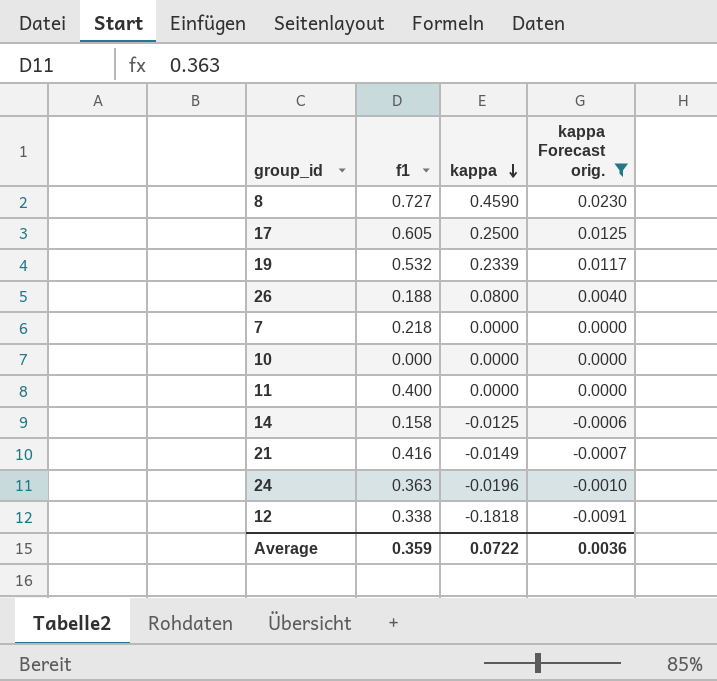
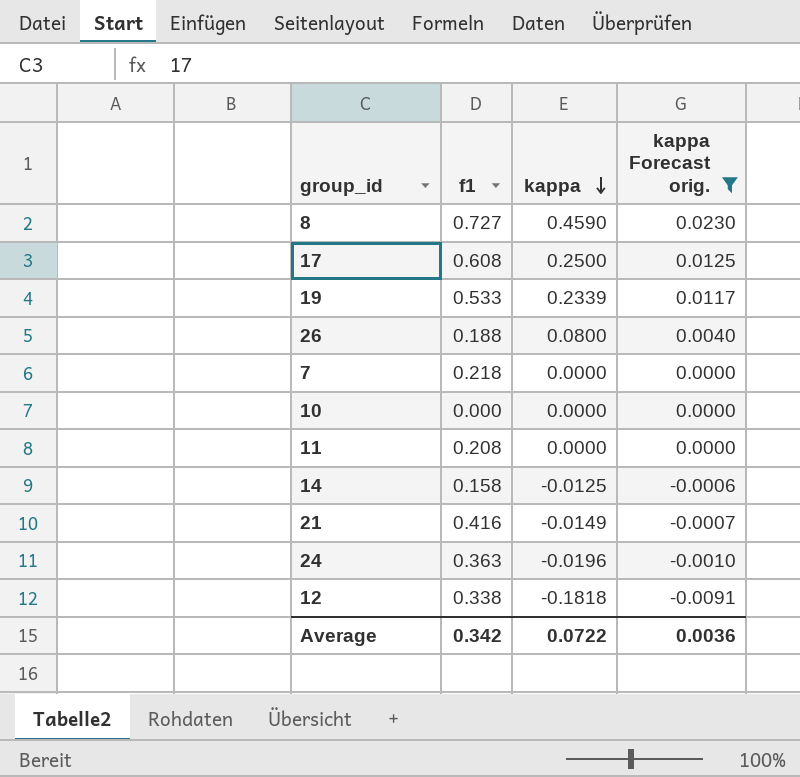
17 | f1: 0.605 -> 0.608
19 | f1: 0.532 -> 0.533
11 | f1: 0.400 -> 0.208
Average | f1: 0.359 -> 0.342

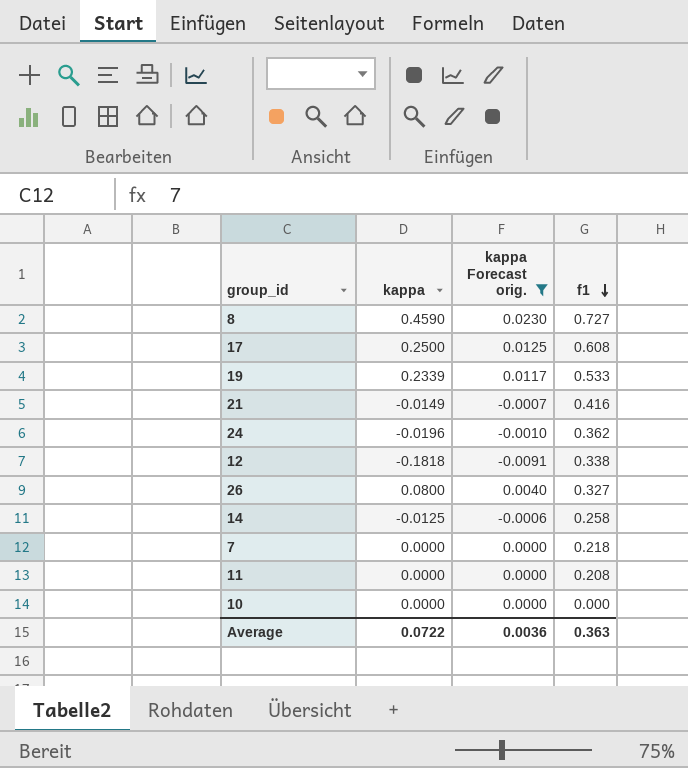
row order: kappa descending -> f1 descending
column f1 | position: 2 -> 4
24 | f1: 0.363 -> 0.362
26 | f1: 0.188 -> 0.327
14 | f1: 0.158 -> 0.258
Average | f1: 0.342 -> 0.363

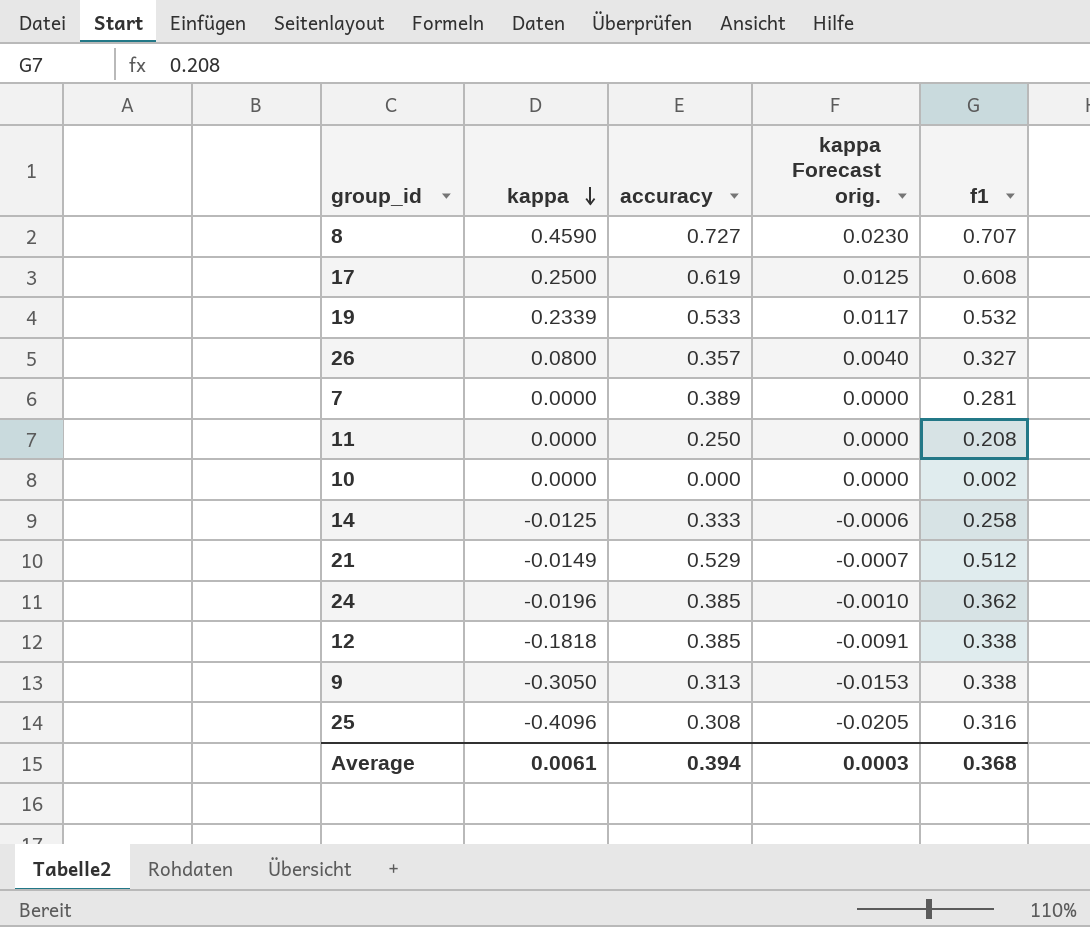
filter: kappa Forecast orig. >= -0.0091 -> none
row order: f1 descending -> kappa descending
column accuracy | position: none -> 3
8 | f1: 0.727 -> 0.707
19 | f1: 0.533 -> 0.532
7 | f1: 0.218 -> 0.281
10 | f1: 0.000 -> 0.002
21 | f1: 0.416 -> 0.512
Average | kappa: 0.0722 -> 0.0061
Average | kappa Forecast orig.: 0.0036 -> 0.0003
Average | f1: 0.363 -> 0.368

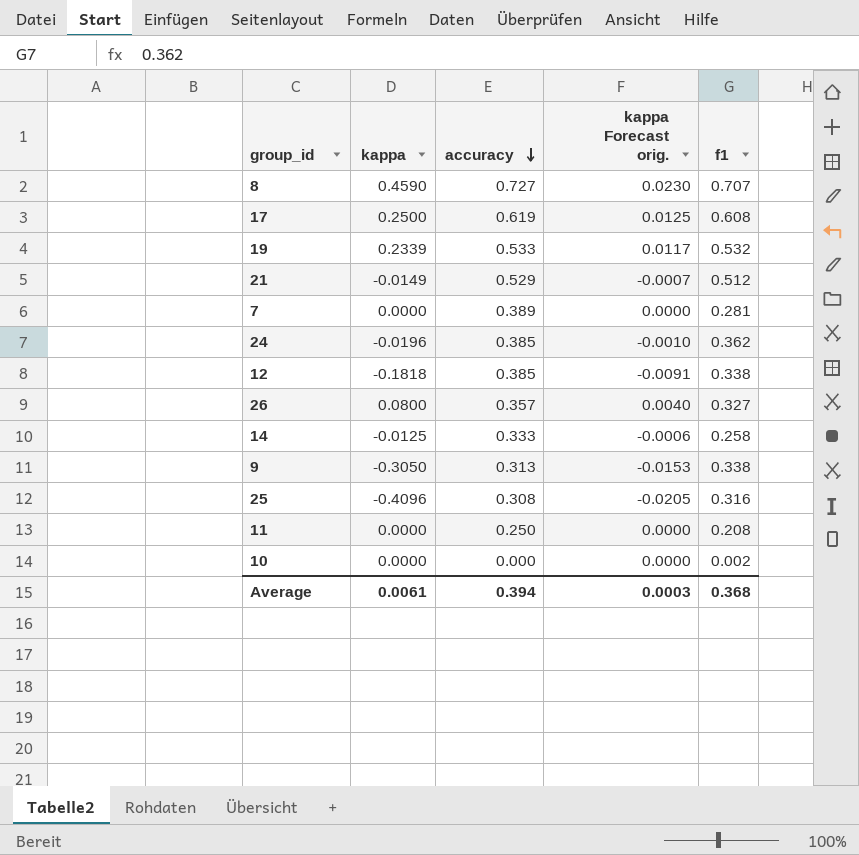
row order: kappa descending -> accuracy descending

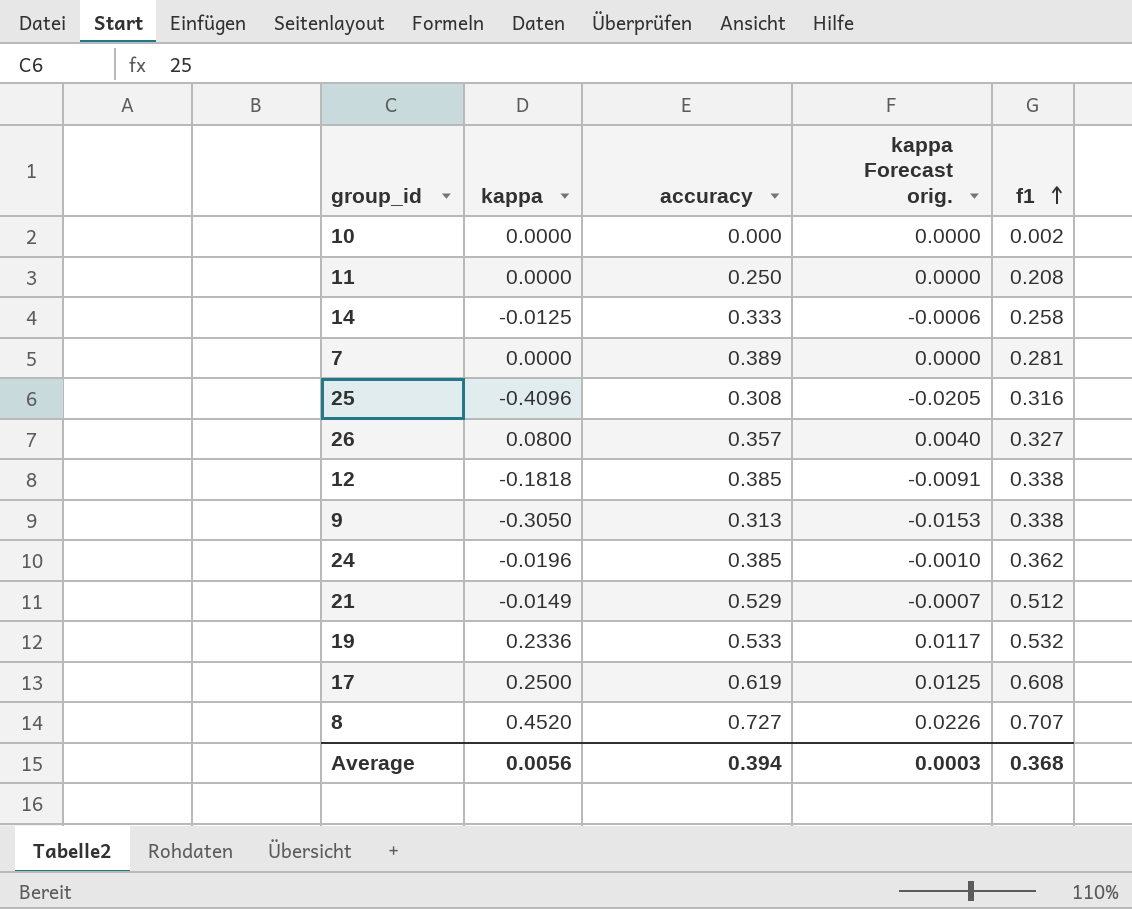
row order: accuracy descending -> f1 ascending
19 | kappa: 0.2339 -> 0.2336
8 | kappa: 0.4590 -> 0.4520
8 | kappa Forecast orig.: 0.0230 -> 0.0226
Average | kappa: 0.0061 -> 0.0056

